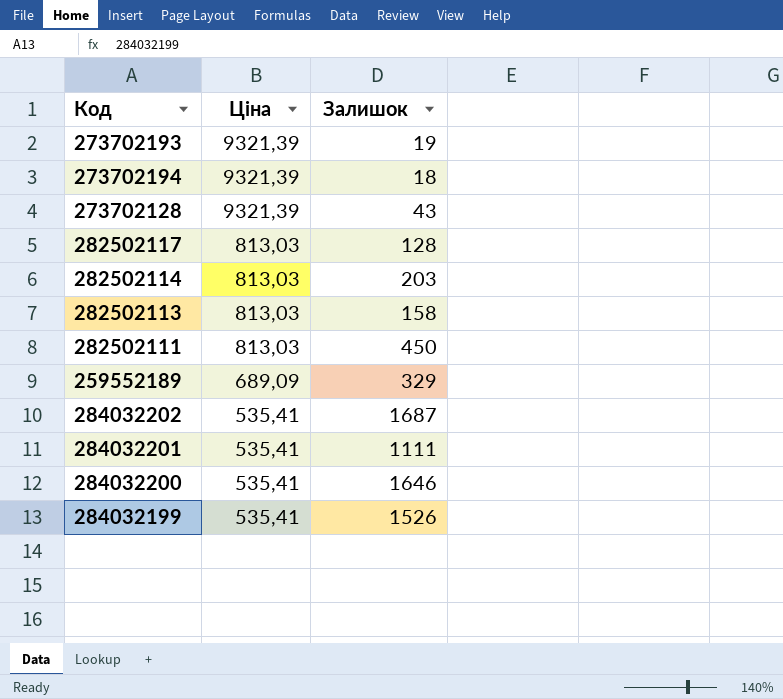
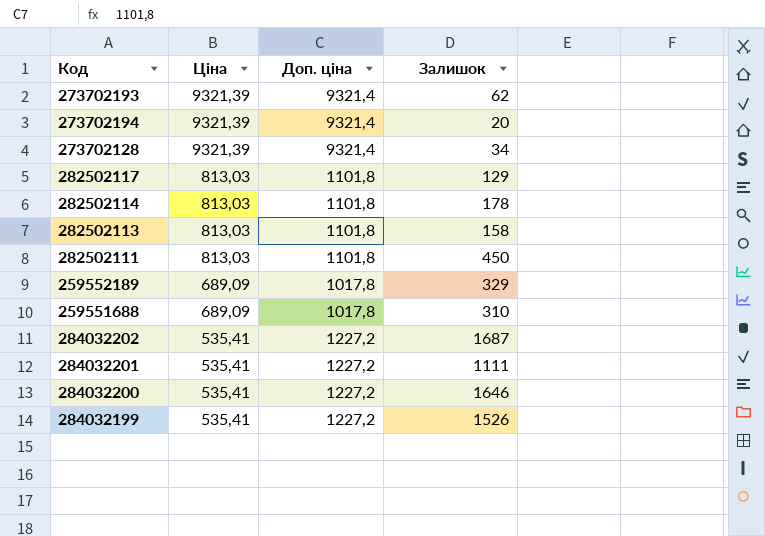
column Доп. ціна | position: none -> 3
273702193 | Залишок: 19 -> 62
273702194 | Залишок: 18 -> 20
273702128 | Залишок: 43 -> 34
282502117 | Залишок: 128 -> 129
282502114 | Залишок: 203 -> 178
row 259551688: none -> 689,09 | 1017,8 | 310

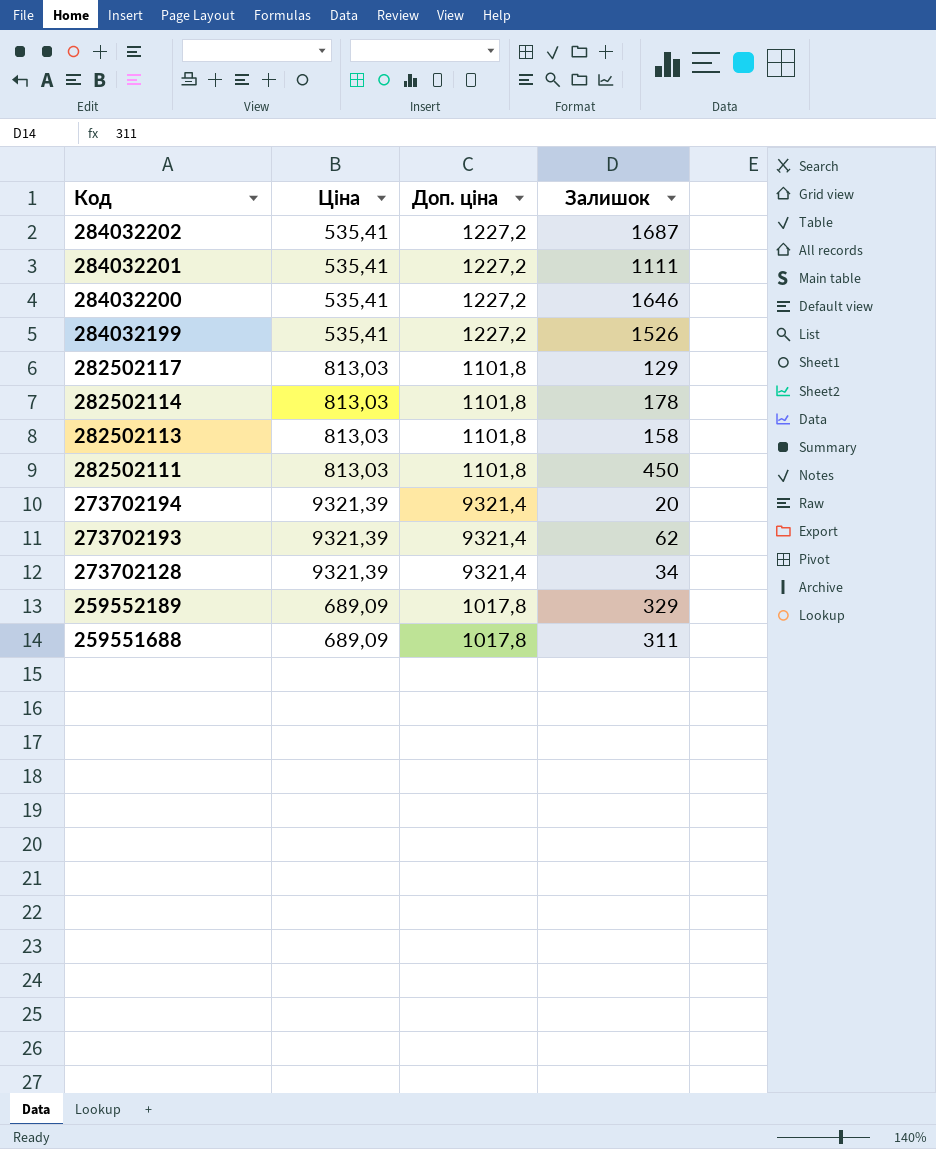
row order: Ціна descending -> Код descending
259551688 | Залишок: 310 -> 311

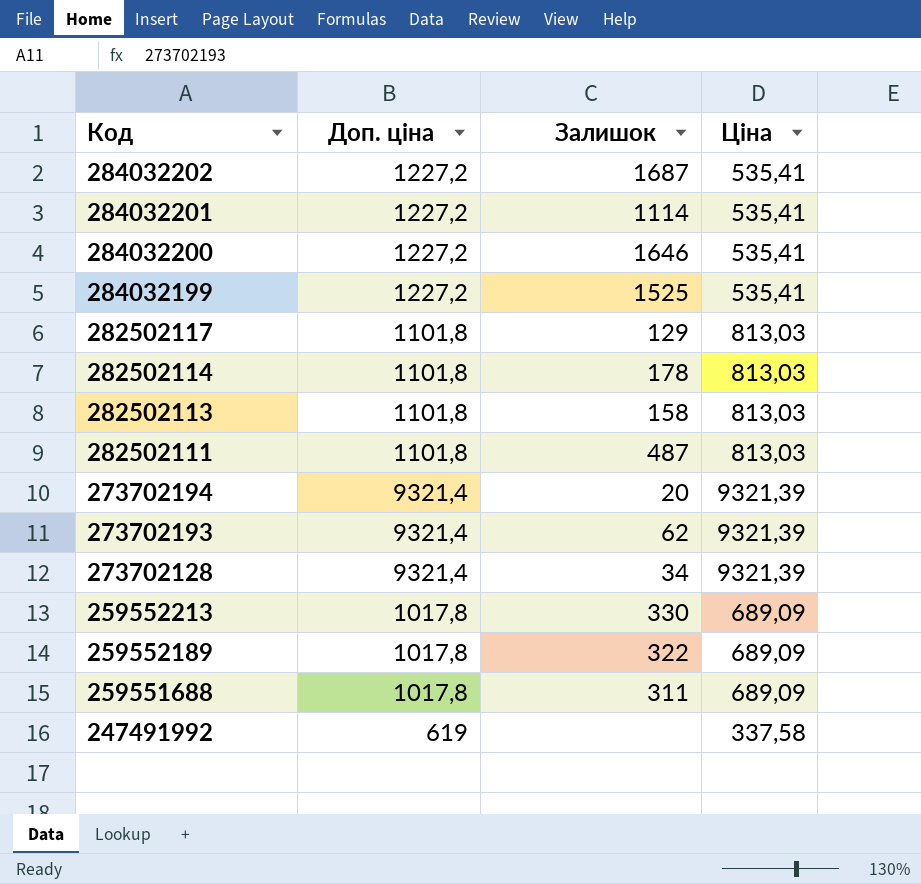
column Ціна | position: 2 -> 4
284032201 | Залишок: 1111 -> 1114
284032199 | Залишок: 1526 -> 1525
282502111 | Залишок: 450 -> 487
row 259552213: none -> 1017,8 | 330 | 689,09
259552189 | Залишок: 329 -> 322
row 247491992: none -> 619 | none | 337,58

